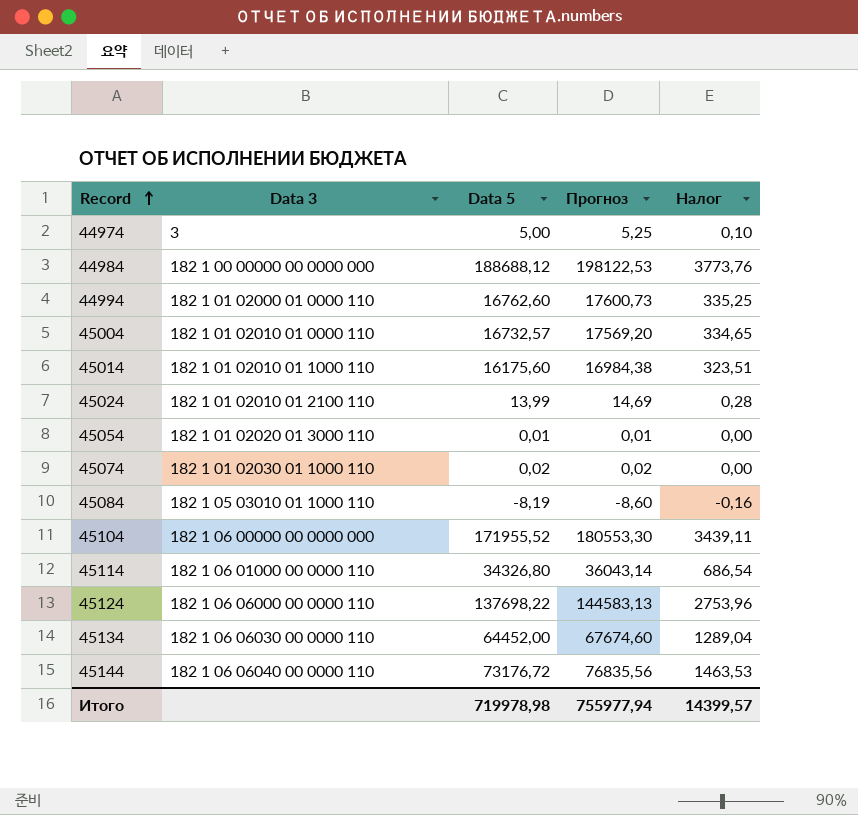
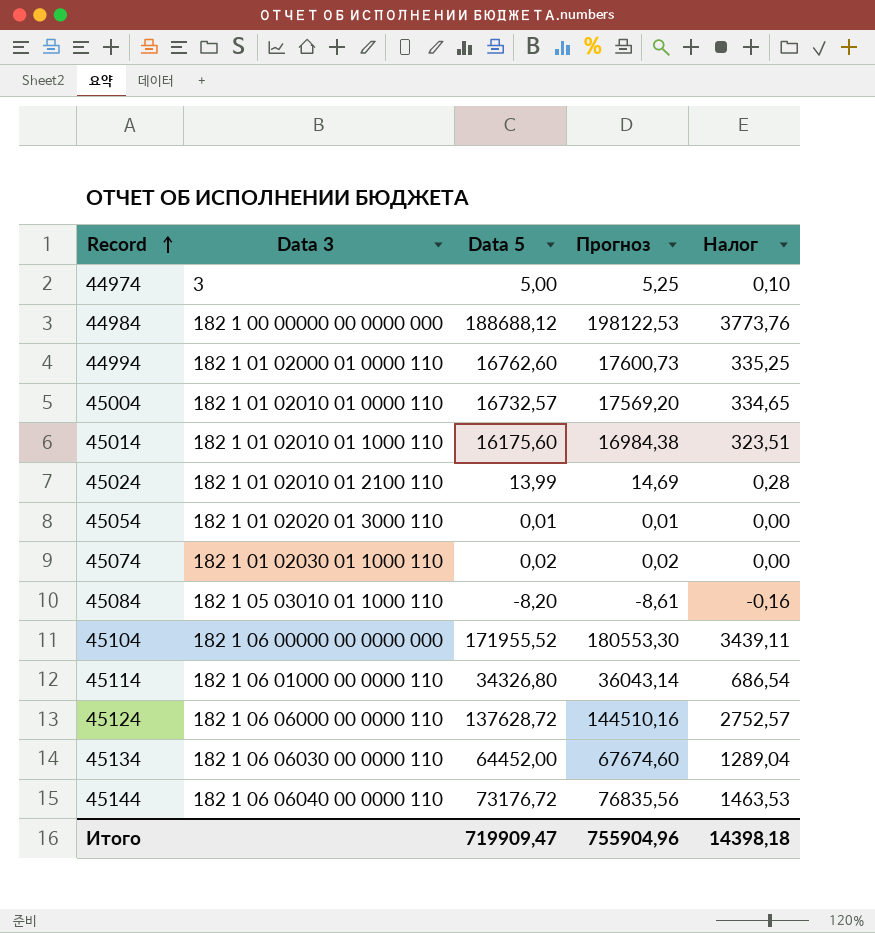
45084 | Data 5: -8,19 -> -8,20
45084 | Прогноз: -8,60 -> -8,61
45124 | Data 5: 137698,22 -> 137628,72
45124 | Прогноз: 144583,13 -> 144510,16
45124 | Налог: 2753,96 -> 2752,57
Итого | Data 5: 719978,98 -> 719909,47
Итого | Прогноз: 755977,94 -> 755904,96
Итого | Налог: 14399,57 -> 14398,18

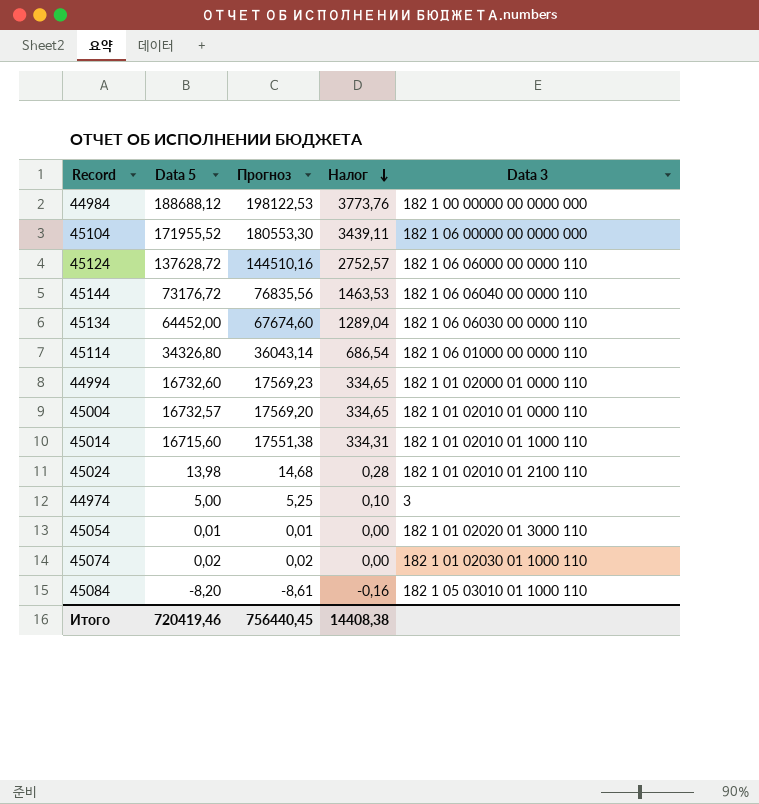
row order: Record ascending -> Налог descending
column Data 3 | position: 2 -> 5
44994 | Data 5: 16762,60 -> 16732,60
44994 | Прогноз: 17600,73 -> 17569,23
44994 | Налог: 335,25 -> 334,65
45014 | Data 5: 16175,60 -> 16715,60
45014 | Прогноз: 16984,38 -> 17551,38
45014 | Налог: 323,51 -> 334,31
45024 | Data 5: 13,99 -> 13,98
45024 | Прогноз: 14,69 -> 14,68
Итого | Data 5: 719909,47 -> 720419,46
Итого | Прогноз: 755904,96 -> 756440,45
Итого | Налог: 14398,18 -> 14408,38

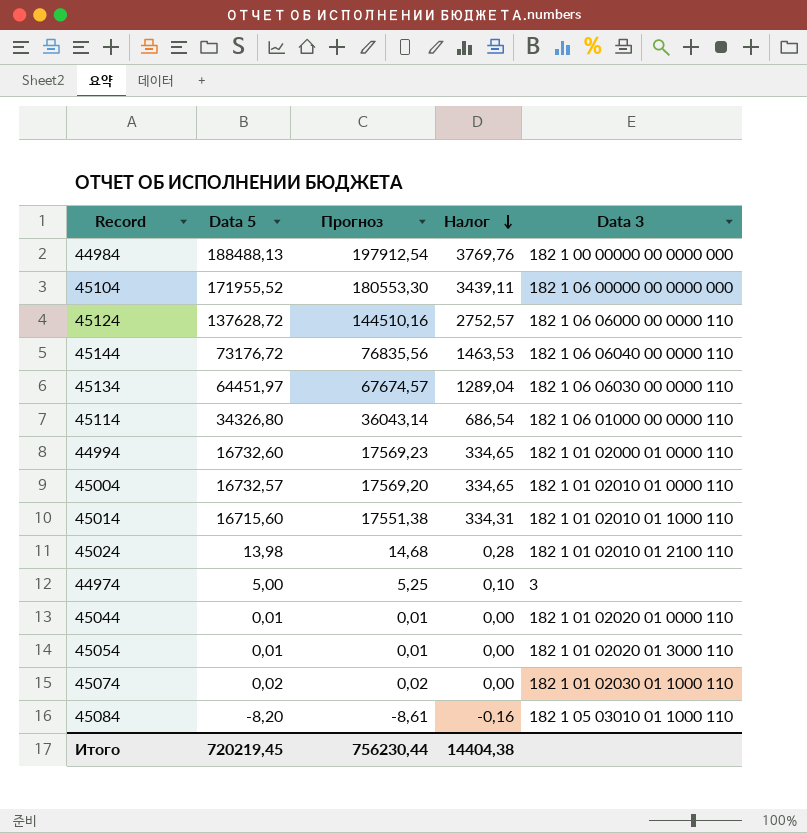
44984 | Data 5: 188688,12 -> 188488,13
44984 | Прогноз: 198122,53 -> 197912,54
44984 | Налог: 3773,76 -> 3769,76
45134 | Data 5: 64452,00 -> 64451,97
45134 | Прогноз: 67674,60 -> 67674,57
row 45044: none -> 0,01 | 0,01 | 0,00 | 182 1 01 02020 01 0000 110
Итого | Data 5: 720419,46 -> 720219,45
Итого | Прогноз: 756440,45 -> 756230,44
Итого | Налог: 14408,38 -> 14404,38

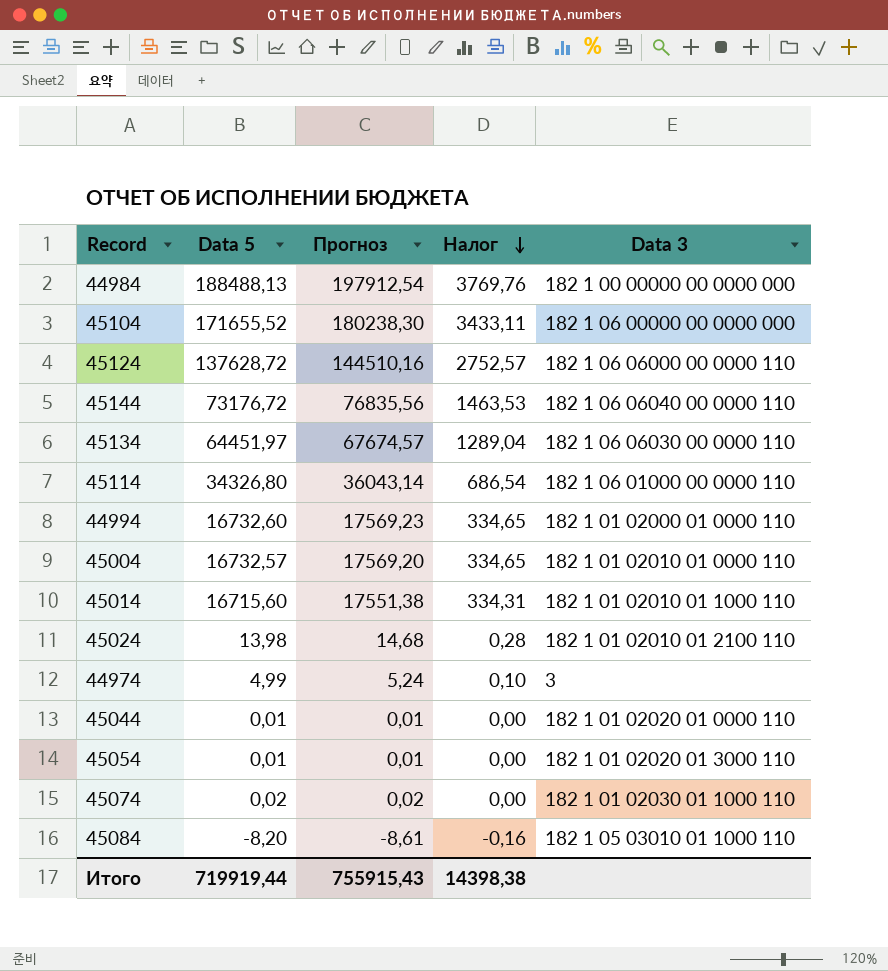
45104 | Data 5: 171955,52 -> 171655,52
45104 | Прогноз: 180553,30 -> 180238,30
45104 | Налог: 3439,11 -> 3433,11
44974 | Data 5: 5,00 -> 4,99
44974 | Прогноз: 5,25 -> 5,24
Итого | Data 5: 720219,45 -> 719919,44
Итого | Прогноз: 756230,44 -> 755915,43
Итого | Налог: 14404,38 -> 14398,38

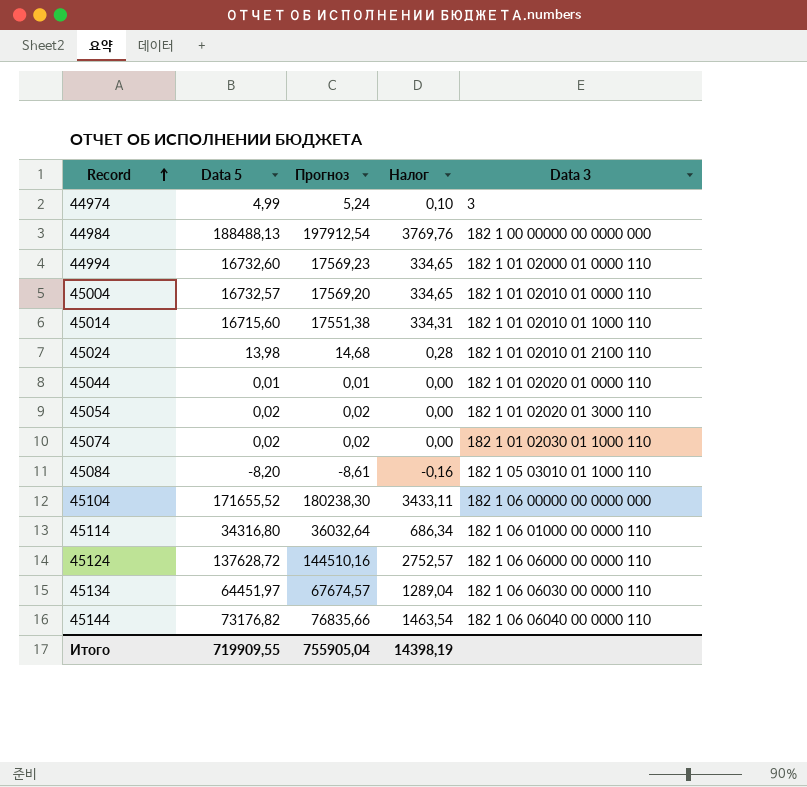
row order: Налог descending -> Record ascending
45054 | Data 5: 0,01 -> 0,02
45054 | Прогноз: 0,01 -> 0,02
45114 | Data 5: 34326,80 -> 34316,80
45114 | Прогноз: 36043,14 -> 36032,64
45114 | Налог: 686,54 -> 686,34
45144 | Data 5: 73176,72 -> 73176,82
45144 | Прогноз: 76835,56 -> 76835,66
45144 | Налог: 1463,53 -> 1463,54
Итого | Data 5: 719919,44 -> 719909,55
Итого | Прогноз: 755915,43 -> 755905,04
Итого | Налог: 14398,38 -> 14398,19

